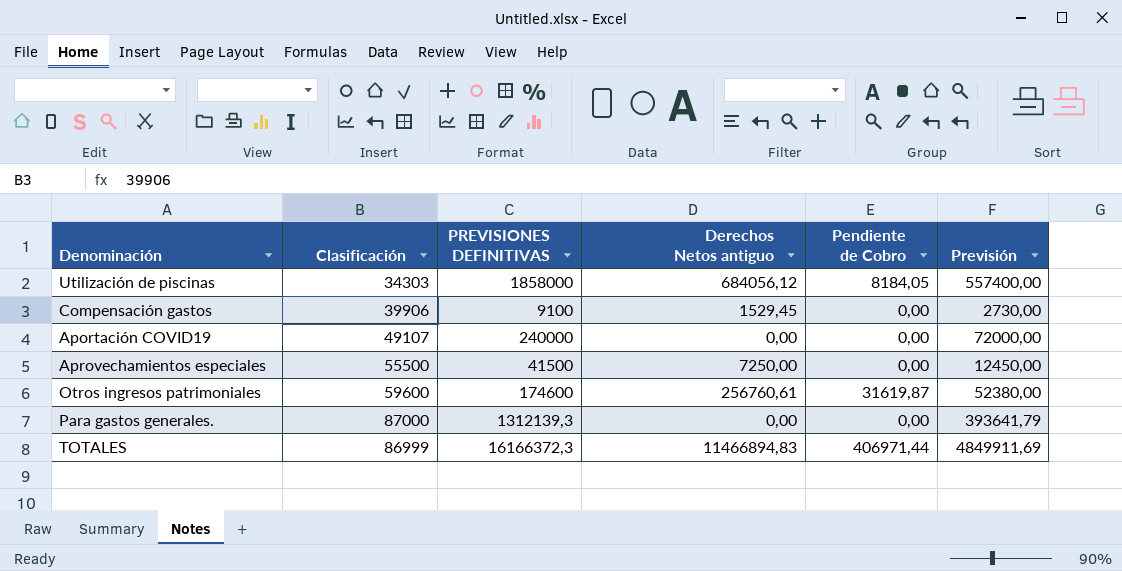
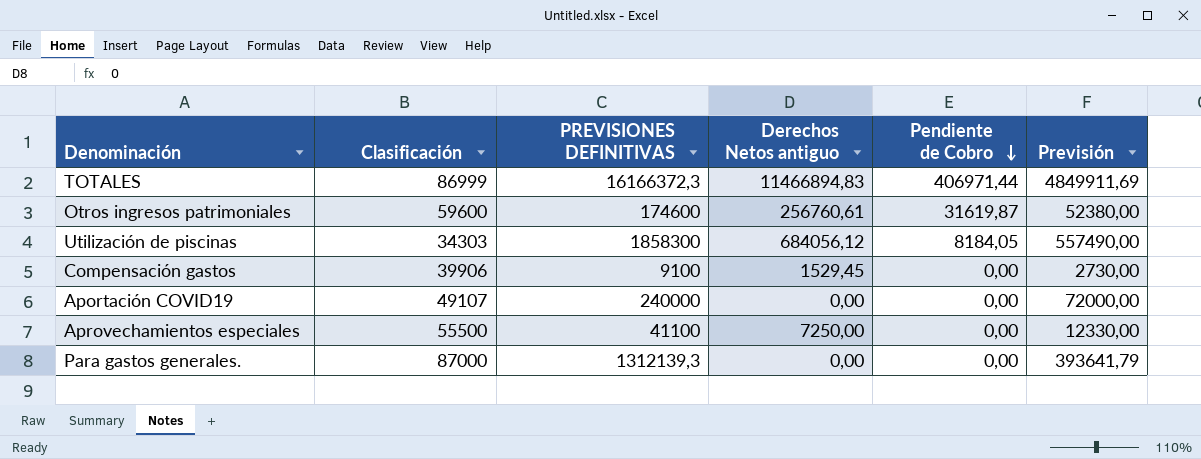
row order: none -> Pendiente de Cobro descending
Utilización de piscinas | PREVISIONES DEFINITIVAS: 1858000 -> 1858300
Utilización de piscinas | Previsión: 557400,00 -> 557490,00
Aprovechamientos especiales | PREVISIONES DEFINITIVAS: 41500 -> 41100
Aprovechamientos especiales | Previsión: 12450,00 -> 12330,00

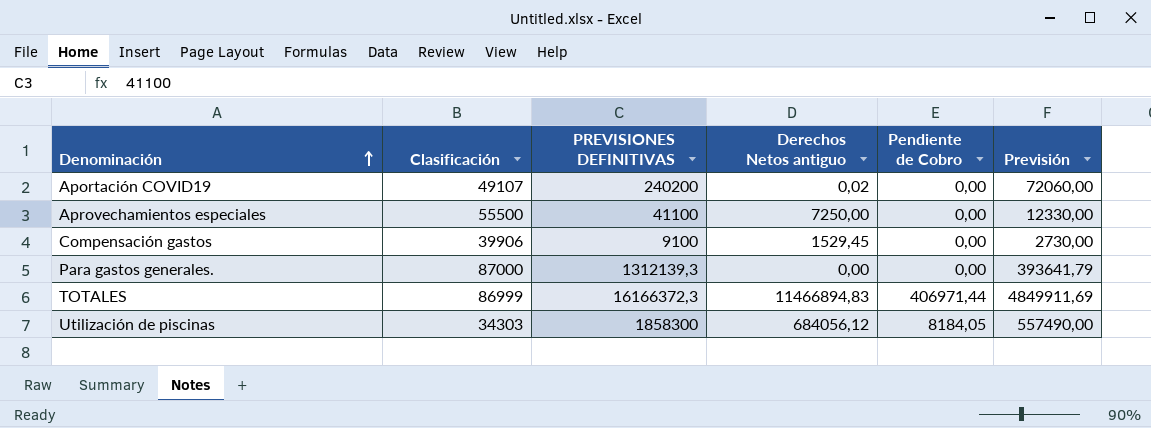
row order: Pendiente de Cobro descending -> Denominación ascending
row Otros ingresos patrimoniales: 59600 | 174600 | 256760,61 | 31619,87 | 52380,00 -> none
Aportación COVID19 | PREVISIONES DEFINITIVAS: 240000 -> 240200
Aportación COVID19 | Derechos Netos antiguo: 0,00 -> 0,02
Aportación COVID19 | Previsión: 72000,00 -> 72060,00

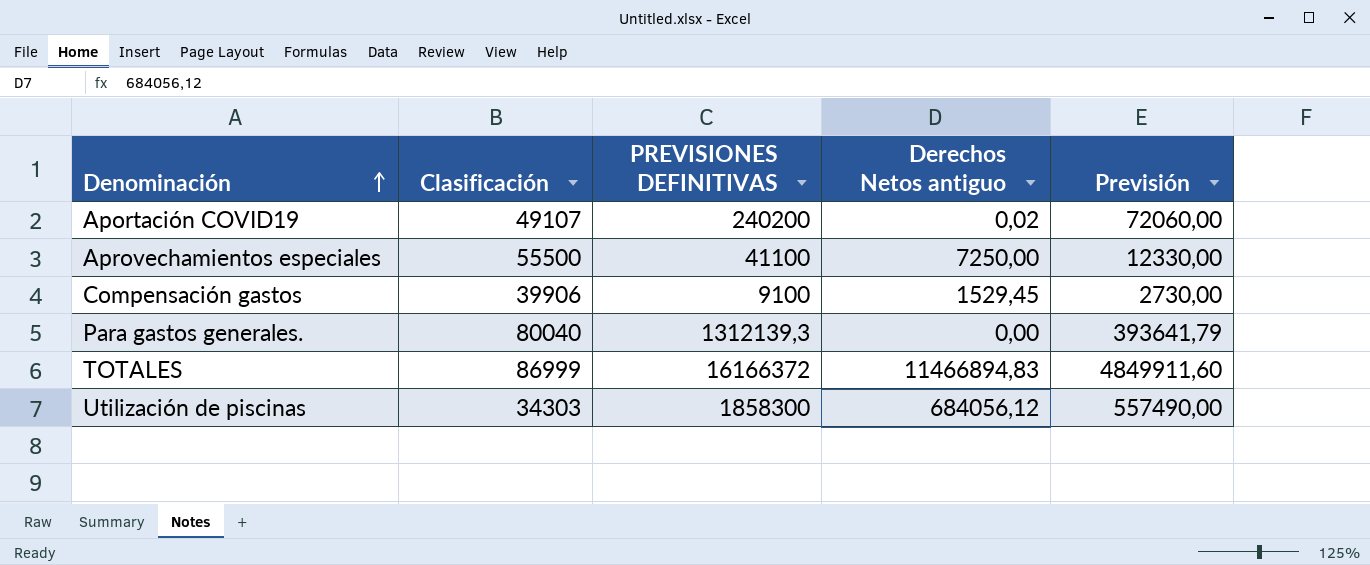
column Pendiente de Cobro | position: 5 -> none
Para gastos generales. | Clasificación: 87000 -> 80040
TOTALES | PREVISIONES DEFINITIVAS: 16166372,3 -> 16166372
TOTALES | Previsión: 4849911,69 -> 4849911,60

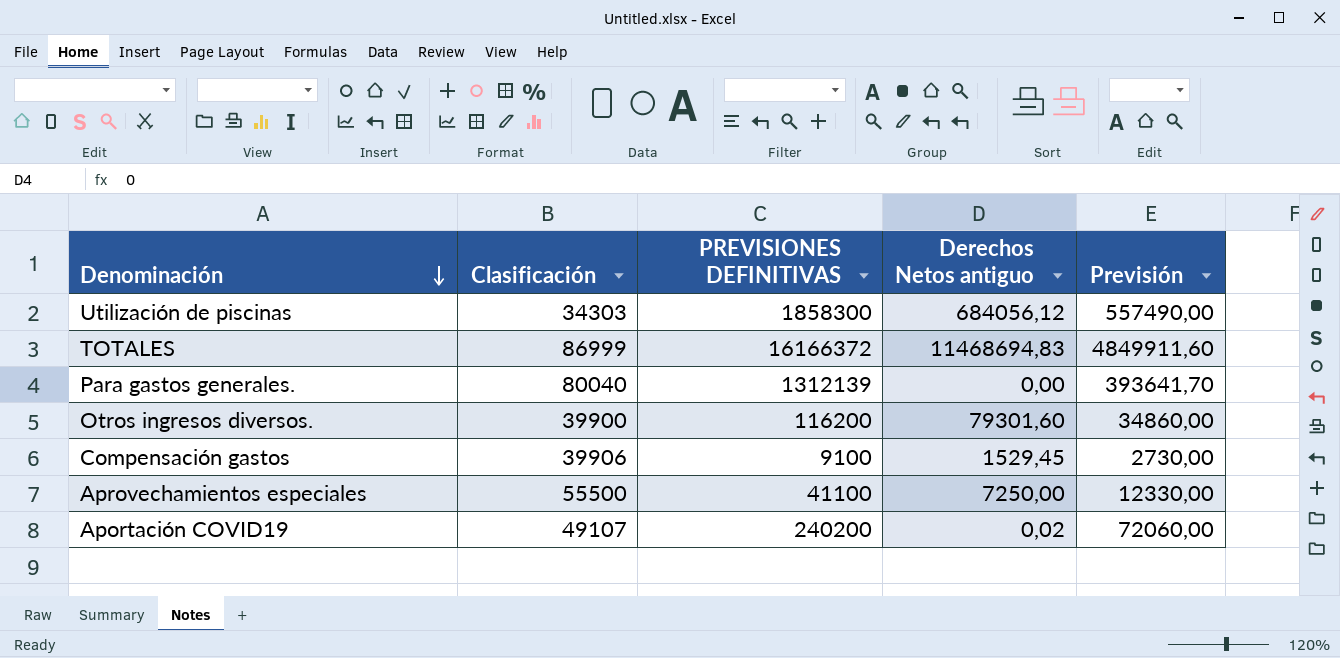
row order: Denominación ascending -> Denominación descending
TOTALES | Derechos Netos antiguo: 11466894,83 -> 11468694,83
Para gastos generales. | PREVISIONES DEFINITIVAS: 1312139,3 -> 1312139
Para gastos generales. | Previsión: 393641,79 -> 393641,70
row Otros ingresos diversos.: none -> 39900 | 116200 | 79301,60 | 34860,00

